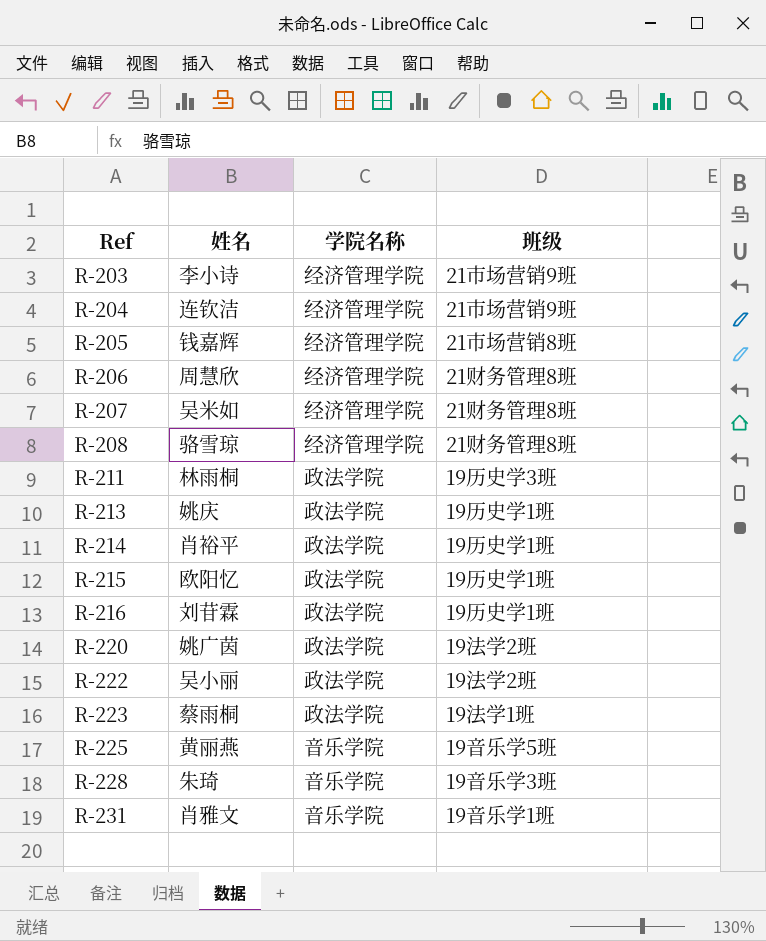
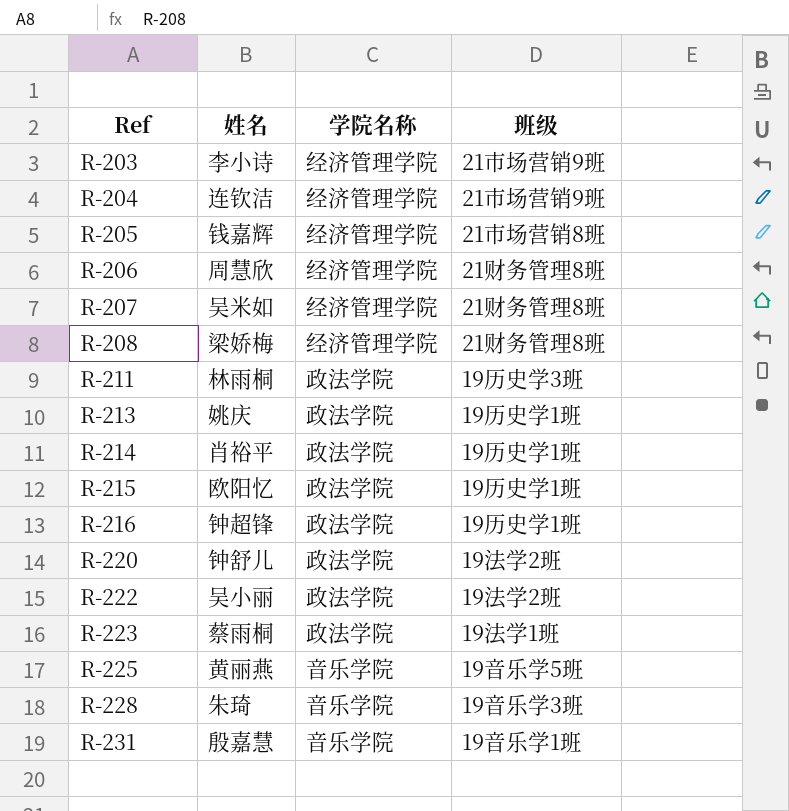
R-208 | 姓名: 骆雪琼 -> 梁娇梅
R-216 | 姓名: 刘苷霖 -> 钟超锋
R-220 | 姓名: 姚广茵 -> 钟舒儿
R-231 | 姓名: 肖雅文 -> 殷嘉慧

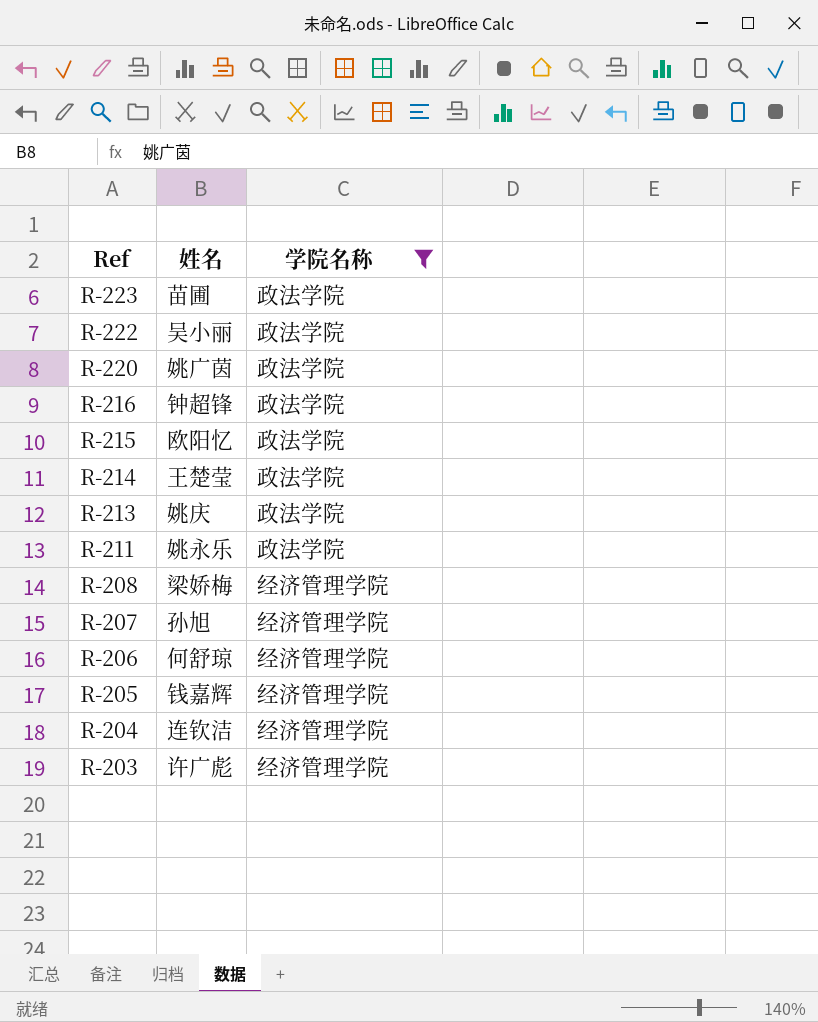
filter: none -> 学院名称 != 音乐学院
row order: Ref ascending -> Ref descending
column 班级 | position: 4 -> none
R-223 | 姓名: 蔡雨桐 -> 苗圃
R-220 | 姓名: 钟舒儿 -> 姚广茵
R-214 | 姓名: 肖裕平 -> 王楚莹
R-211 | 姓名: 林雨桐 -> 姚永乐
R-207 | 姓名: 吴米如 -> 孙旭
R-206 | 姓名: 周慧欣 -> 何舒琼
R-203 | 姓名: 李小诗 -> 许广彪

